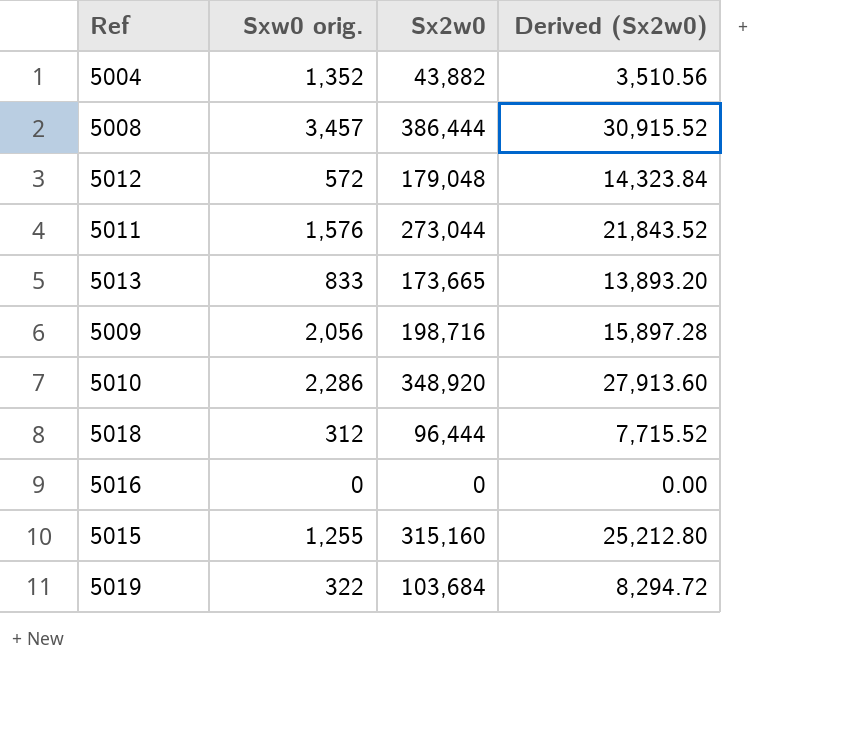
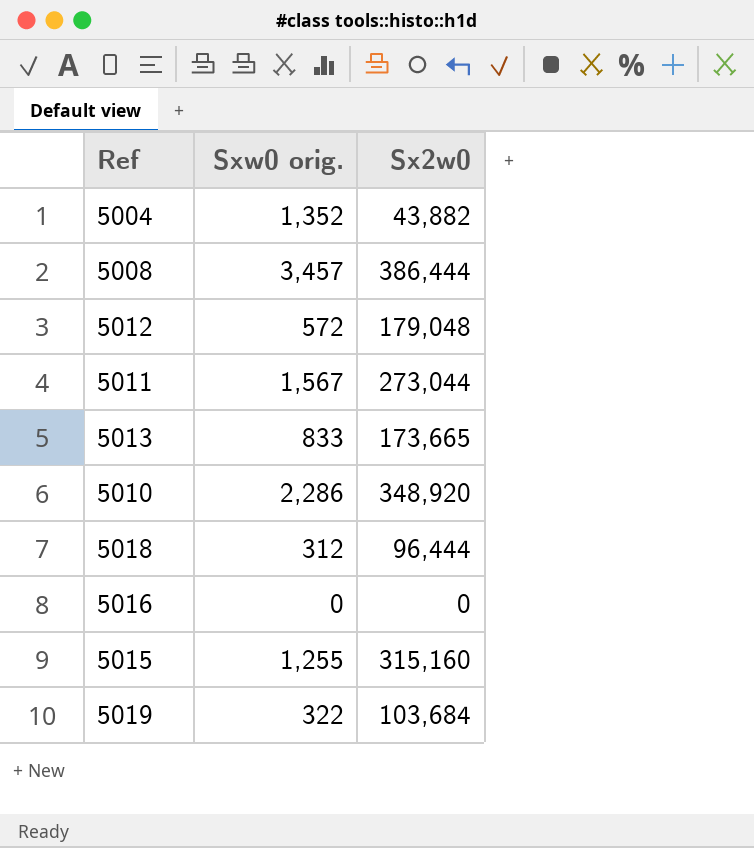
column Derived (Sx2w0) | formula: [Sx2w0] * 0.08 -> none
row 5009: 2,056 | 198,716 | 15,897.28 -> none
5011 | Sxw0 orig.: 1,576 -> 1,567

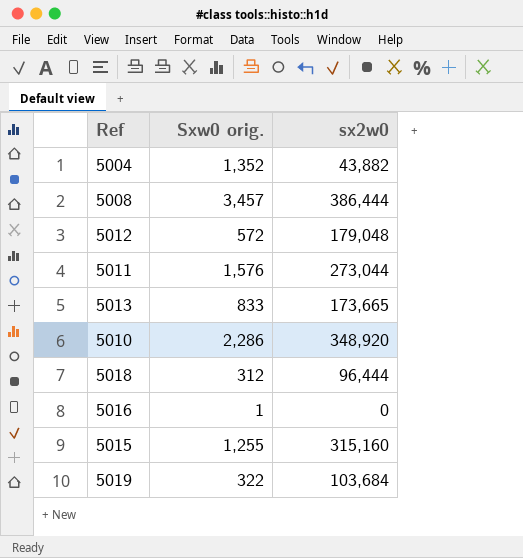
column name: Sx2w0 -> sx2w0
5011 | Sxw0 orig.: 1,567 -> 1,576
5016 | Sxw0 orig.: 0 -> 1

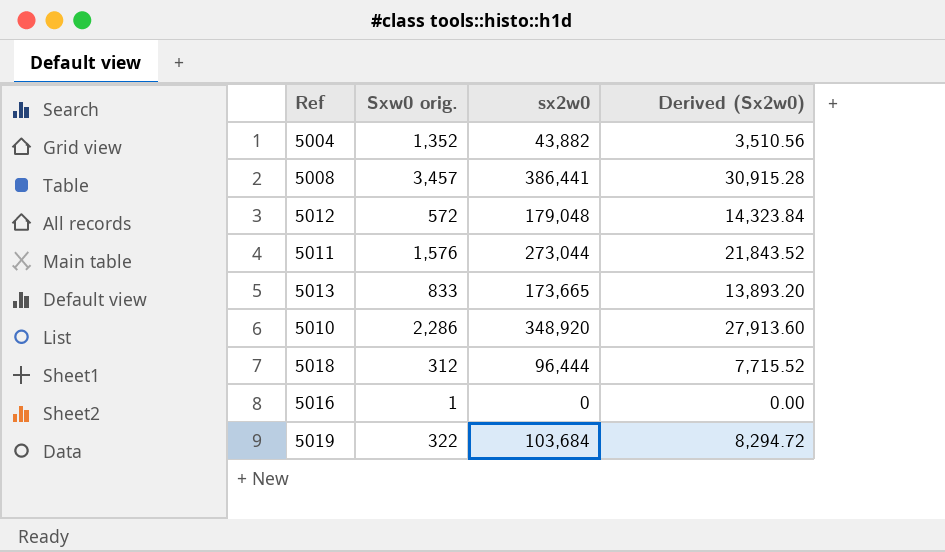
column Derived (Sx2w0) | formula: none -> [sx2w0] * 0.08
row 5015: 1,255 | 315,160 -> none
5008 | sx2w0: 386,444 -> 386,441

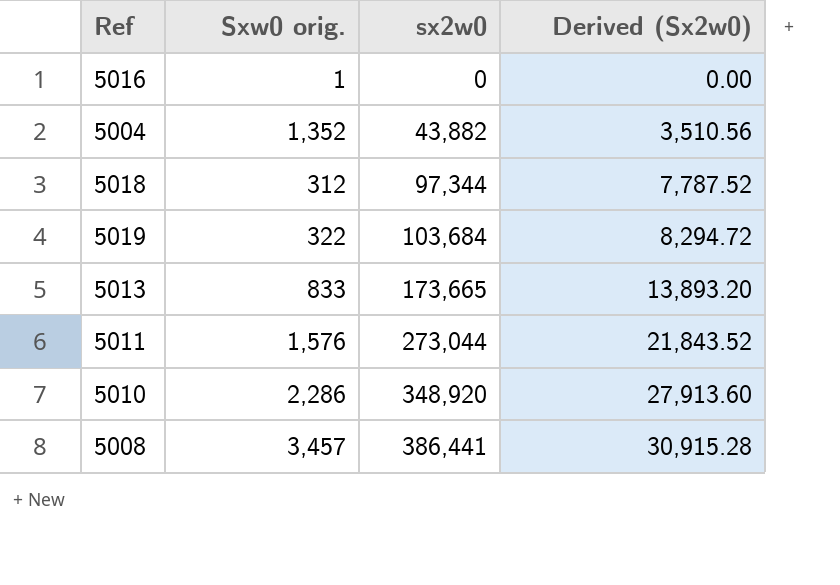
row order: none -> sx2w0 ascending
row 5012: 572 | 179,048 | 14,323.84 -> none
5018 | sx2w0: 96,444 -> 97,344
5018 | Derived (Sx2w0): 7,715.52 -> 7,787.52

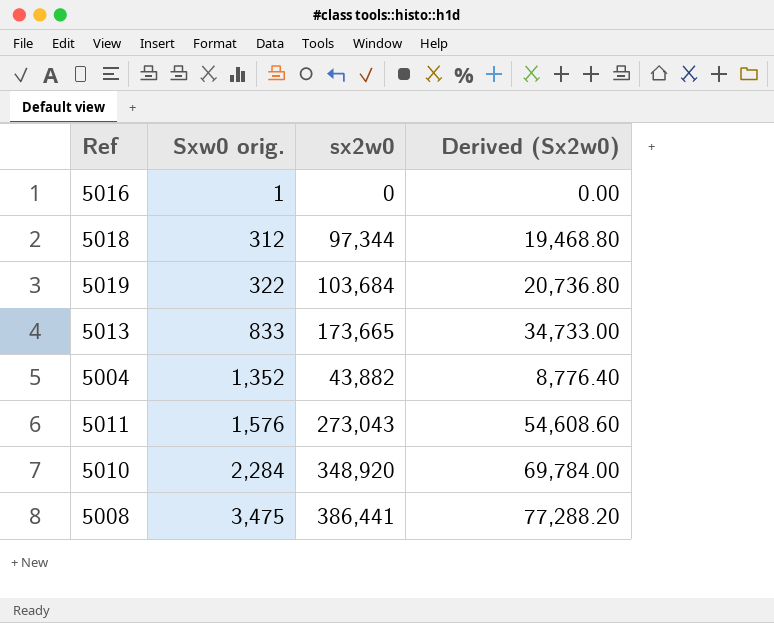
row order: sx2w0 ascending -> Sxw0 orig. ascending
column Derived (Sx2w0) | formula: [sx2w0] * 0.08 -> [sx2w0] * 0.2
5011 | sx2w0: 273,044 -> 273,043
5010 | Sxw0 orig.: 2,286 -> 2,284
5008 | Sxw0 orig.: 3,457 -> 3,475

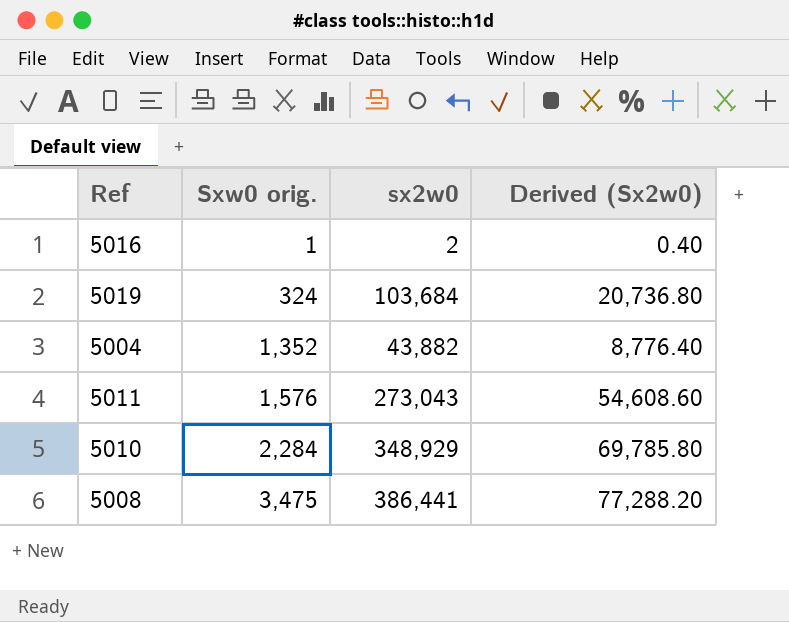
row 5018: 312 | 97,344 | 19,468.80 -> none
row 5013: 833 | 173,665 | 34,733.00 -> none
5016 | sx2w0: 0 -> 2
5016 | Derived (Sx2w0): 0.00 -> 0.40
5019 | Sxw0 orig.: 322 -> 324
5010 | sx2w0: 348,920 -> 348,929
5010 | Derived (Sx2w0): 69,784.00 -> 69,785.80

